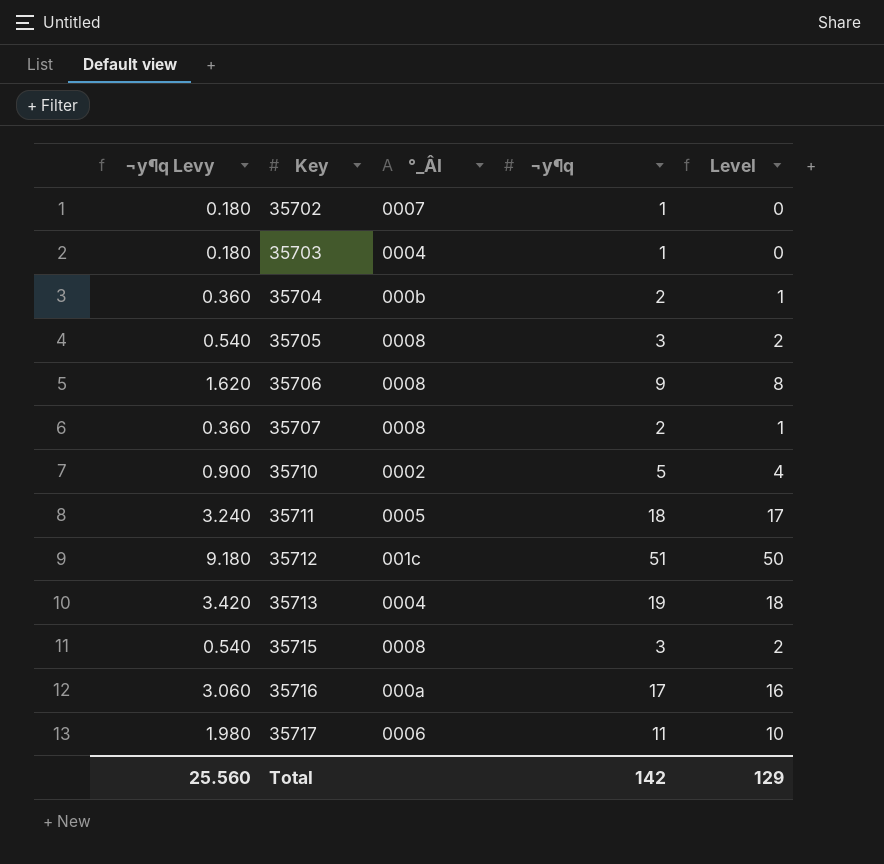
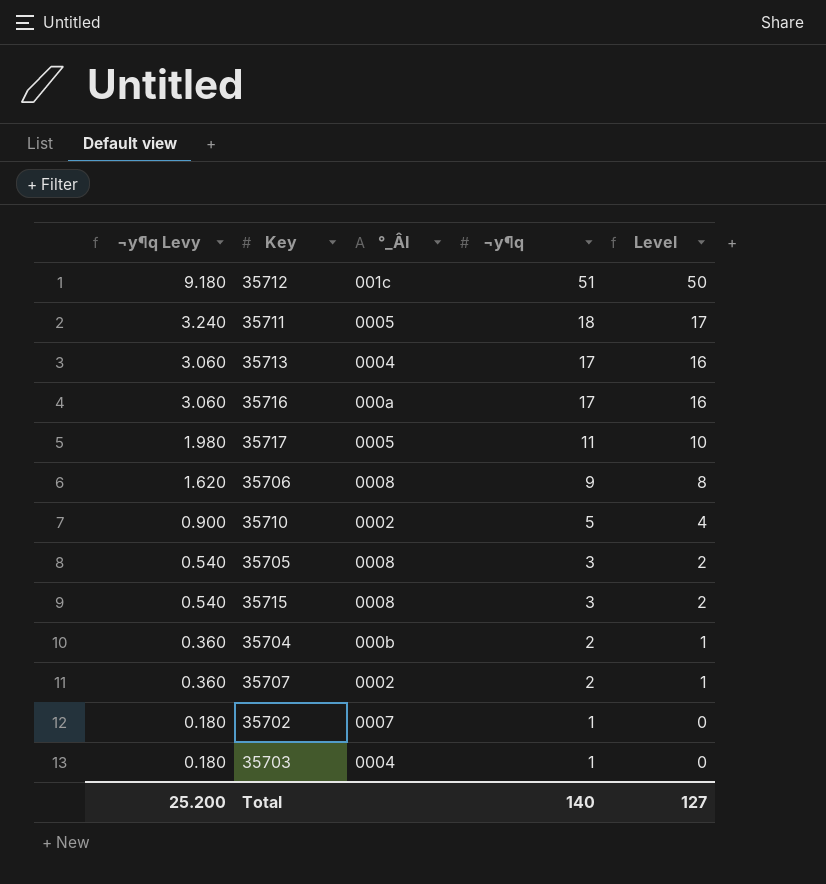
row order: Key ascending -> ¬y¶q Levy descending
35713 | ¬y¶q Levy: 3.420 -> 3.060
35713 | ¬y¶q: 19 -> 17
35713 | Level: 18 -> 16
35717 | °_ÂI: 0006 -> 0005
35707 | °_ÂI: 0008 -> 0002
Total | ¬y¶q Levy: 25.560 -> 25.200
Total | ¬y¶q: 142 -> 140
Total | Level: 129 -> 127

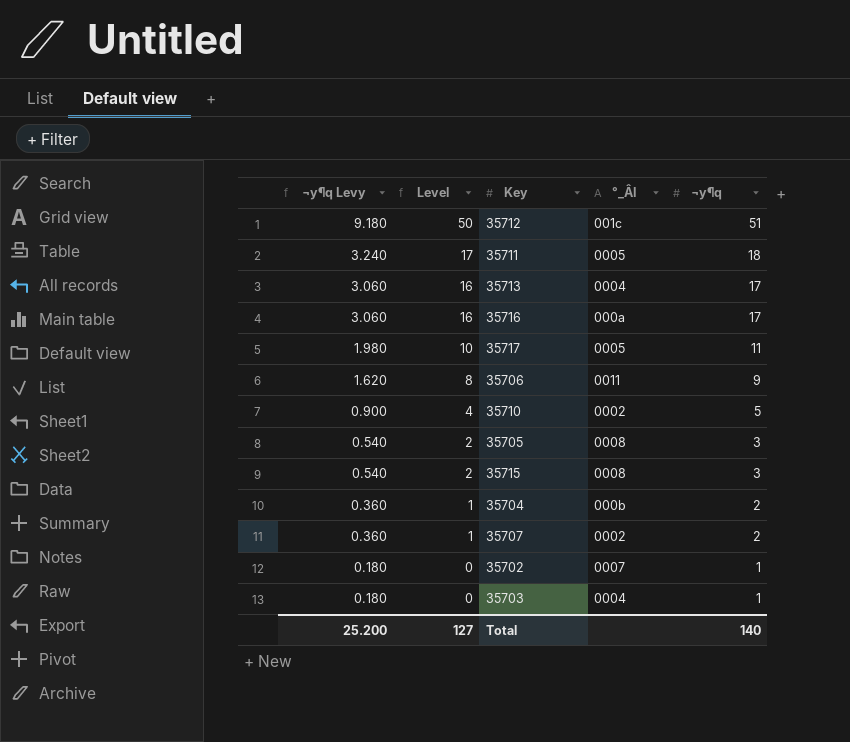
column Level | position: 5 -> 2
35706 | °_ÂI: 0008 -> 0011

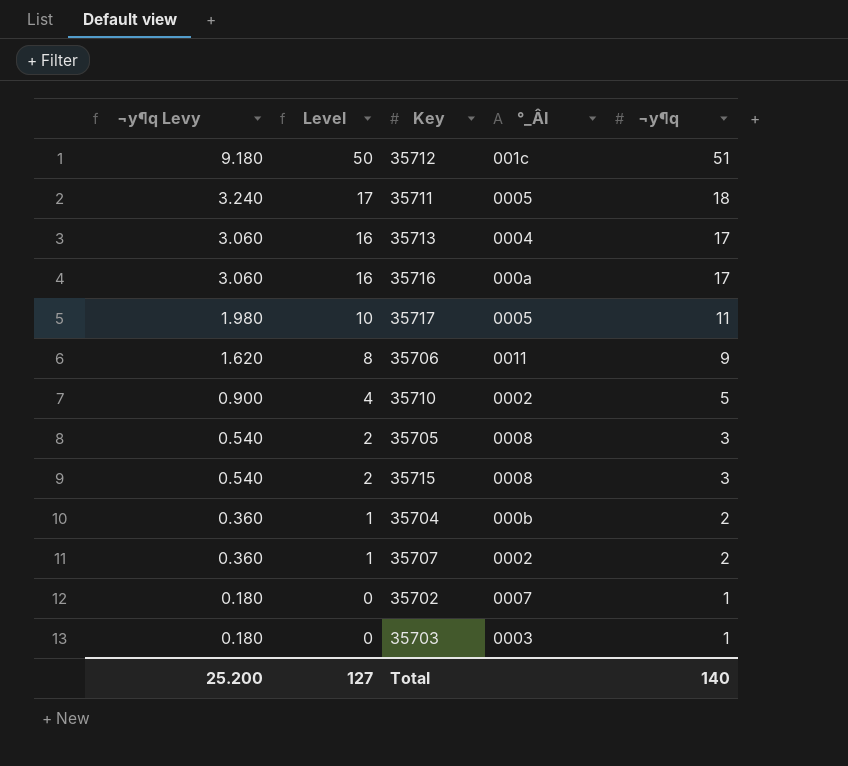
35703 | °_ÂI: 0004 -> 0003

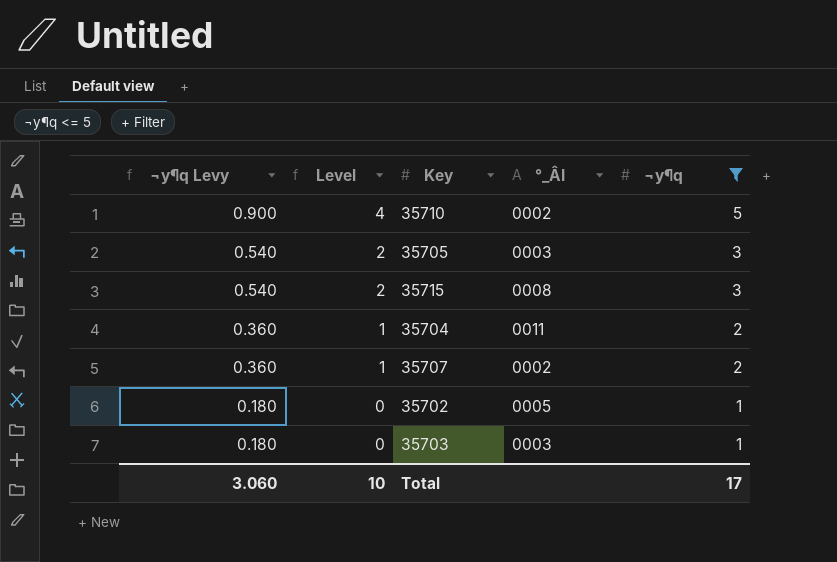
filter: none -> ¬y¶q <= 5
35705 | °_ÂI: 0008 -> 0003
35704 | °_ÂI: 000b -> 0011
35702 | °_ÂI: 0007 -> 0005
Total | ¬y¶q Levy: 25.200 -> 3.060
Total | Level: 127 -> 10
Total | ¬y¶q: 140 -> 17

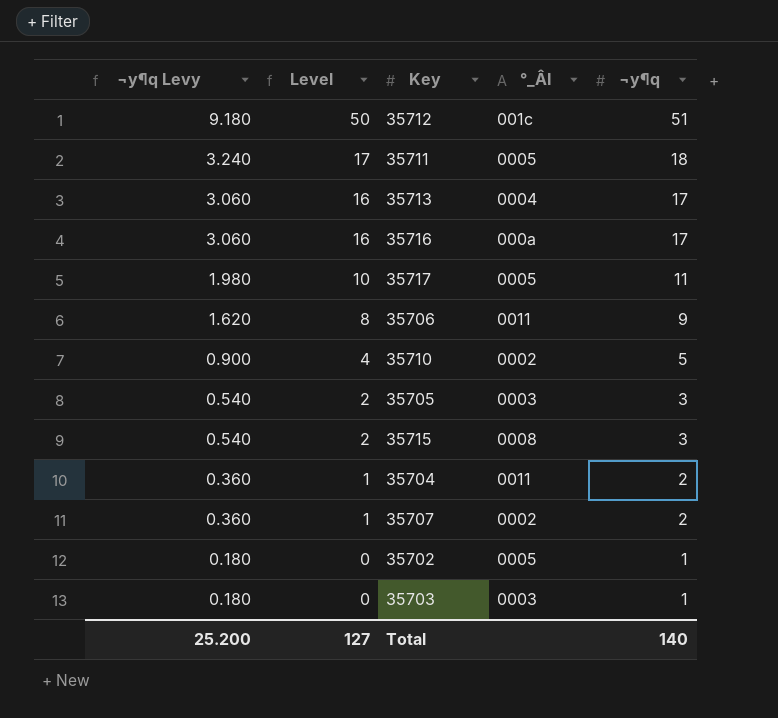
filter: ¬y¶q <= 5 -> none
Total | ¬y¶q Levy: 3.060 -> 25.200
Total | Level: 10 -> 127
Total | ¬y¶q: 17 -> 140

